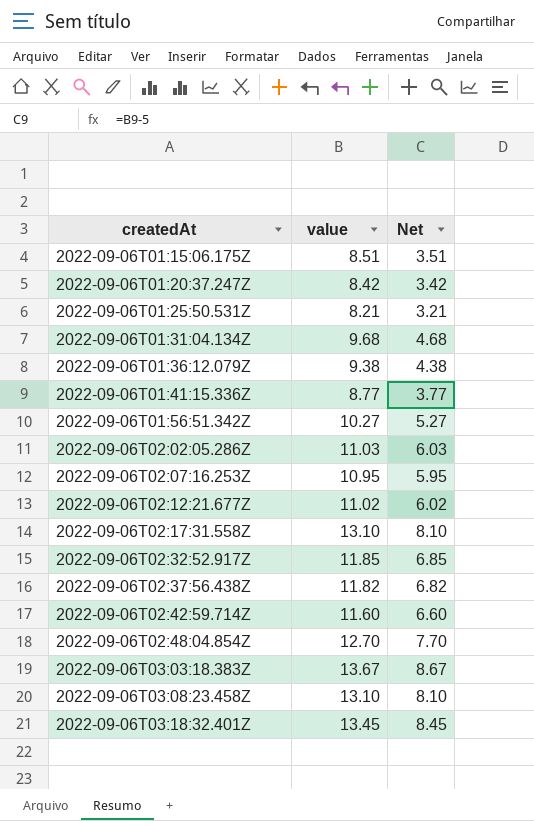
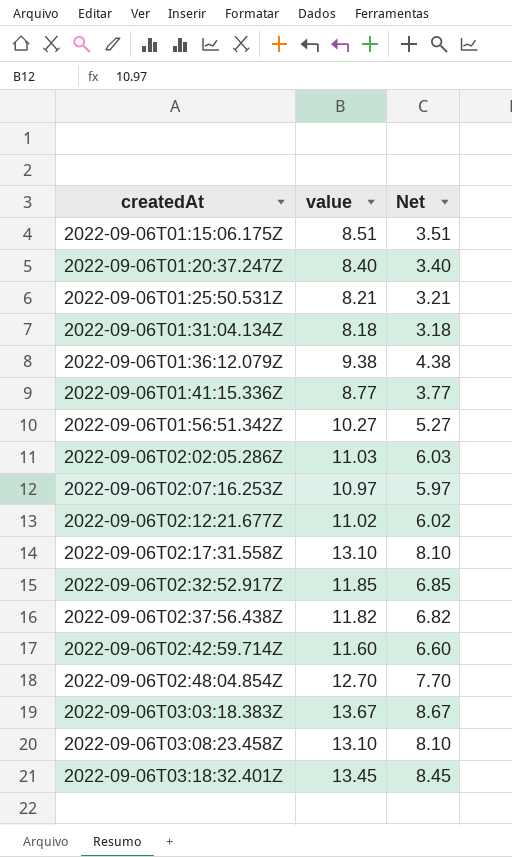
2022-09-06T01:20:37.247Z | value: 8.42 -> 8.40
2022-09-06T01:20:37.247Z | Net: 3.42 -> 3.40
2022-09-06T01:31:04.134Z | value: 9.68 -> 8.18
2022-09-06T01:31:04.134Z | Net: 4.68 -> 3.18
2022-09-06T02:07:16.253Z | value: 10.95 -> 10.97
2022-09-06T02:07:16.253Z | Net: 5.95 -> 5.97

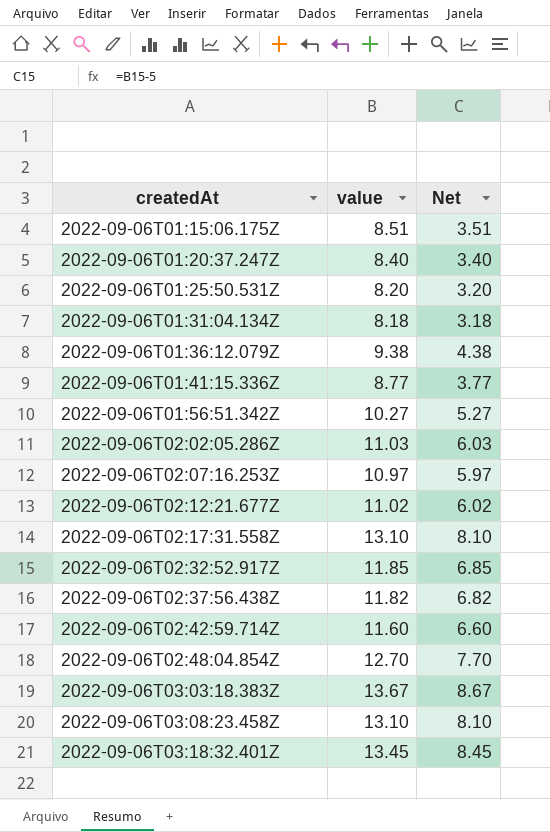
2022-09-06T01:25:50.531Z | value: 8.21 -> 8.20
2022-09-06T01:25:50.531Z | Net: 3.21 -> 3.20

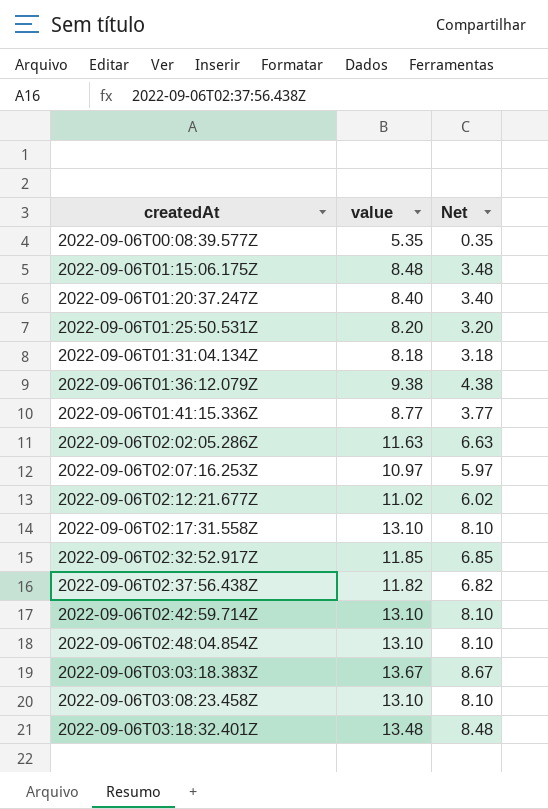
row 2022-09-06T01:56:51.342Z: 10.27 | 5.27 -> none
row 2022-09-06T00:08:39.577Z: none -> 5.35 | 0.35
2022-09-06T01:15:06.175Z | value: 8.51 -> 8.48
2022-09-06T01:15:06.175Z | Net: 3.51 -> 3.48
2022-09-06T02:02:05.286Z | value: 11.03 -> 11.63
2022-09-06T02:02:05.286Z | Net: 6.03 -> 6.63
2022-09-06T02:42:59.714Z | value: 11.60 -> 13.10
2022-09-06T02:42:59.714Z | Net: 6.60 -> 8.10
2022-09-06T02:48:04.854Z | value: 12.70 -> 13.10
2022-09-06T02:48:04.854Z | Net: 7.70 -> 8.10
2022-09-06T03:18:32.401Z | value: 13.45 -> 13.48
2022-09-06T03:18:32.401Z | Net: 8.45 -> 8.48

